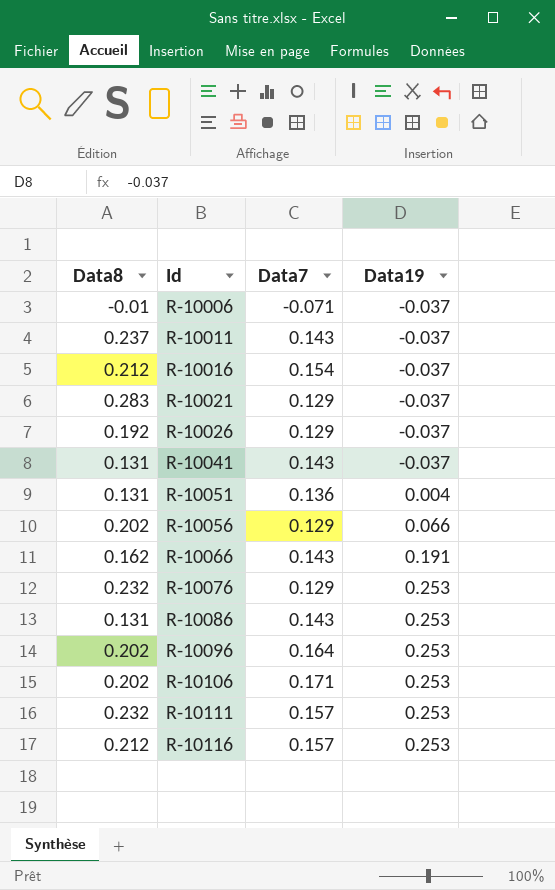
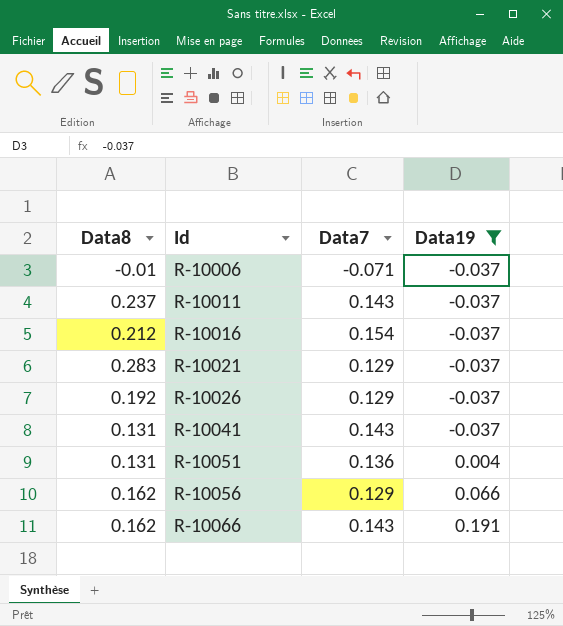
filter: none -> Data19 != 0.253
R-10056 | Data8: 0.202 -> 0.162

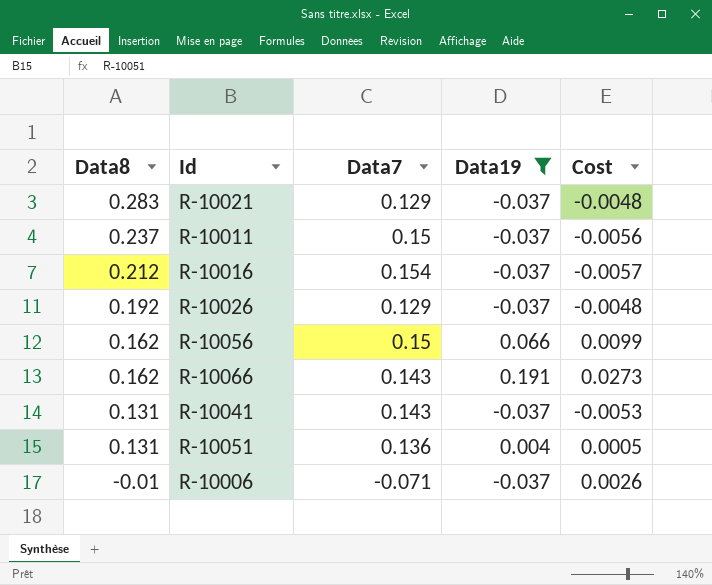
row order: Id ascending -> Data8 descending
column Cost | formula: none -> [Data7] * [Data19]
R-10011 | Data7: 0.143 -> 0.15
R-10056 | Data7: 0.129 -> 0.15

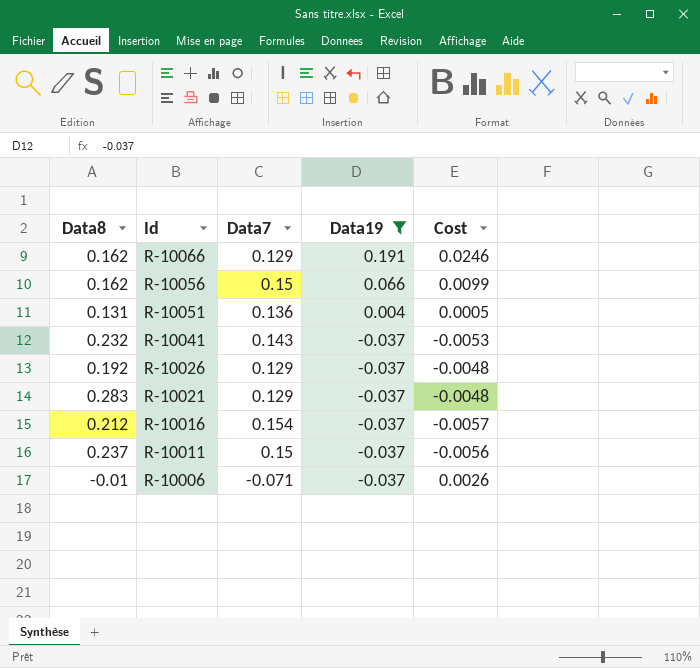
row order: Data8 descending -> Id descending
R-10066 | Data7: 0.143 -> 0.129
R-10066 | Cost: 0.0273 -> 0.0246
R-10041 | Data8: 0.131 -> 0.232

